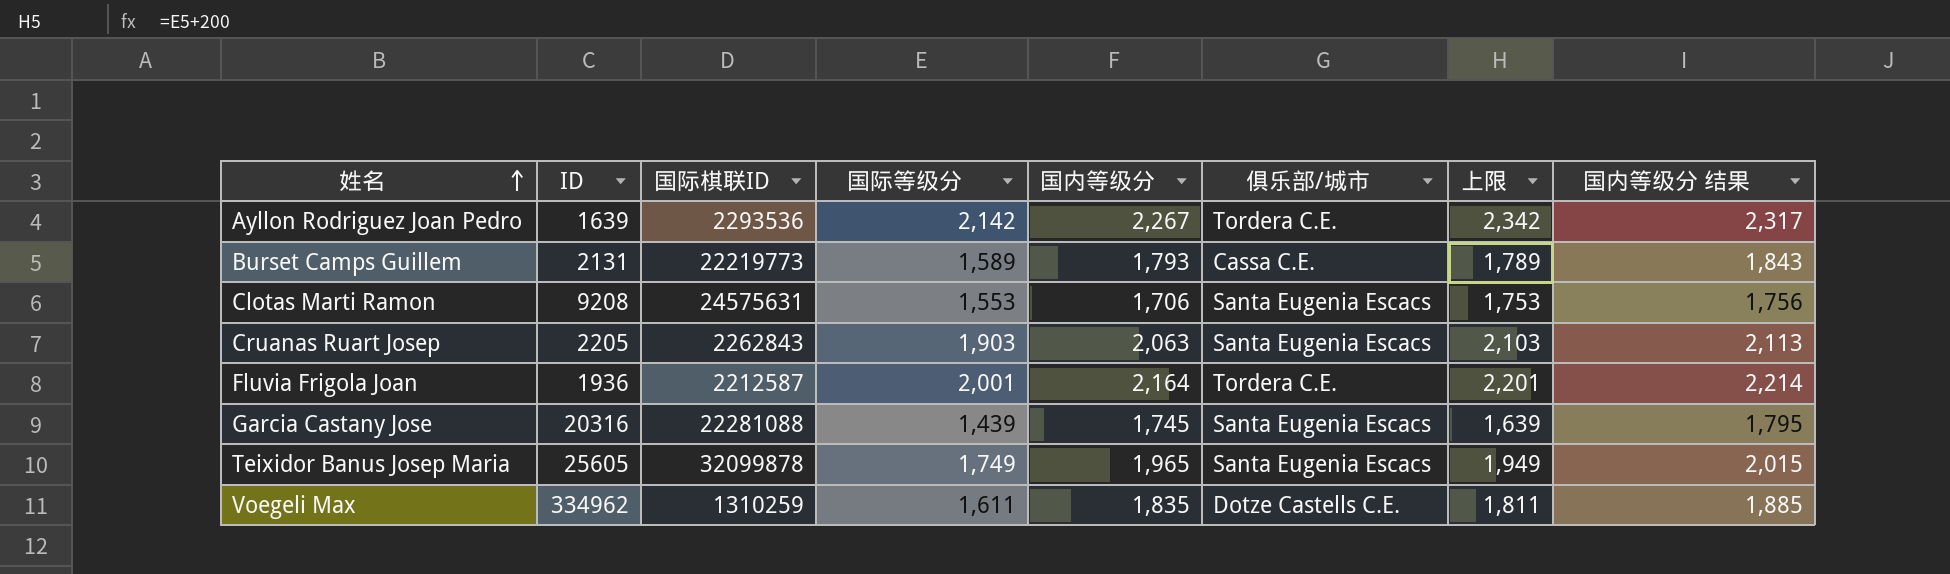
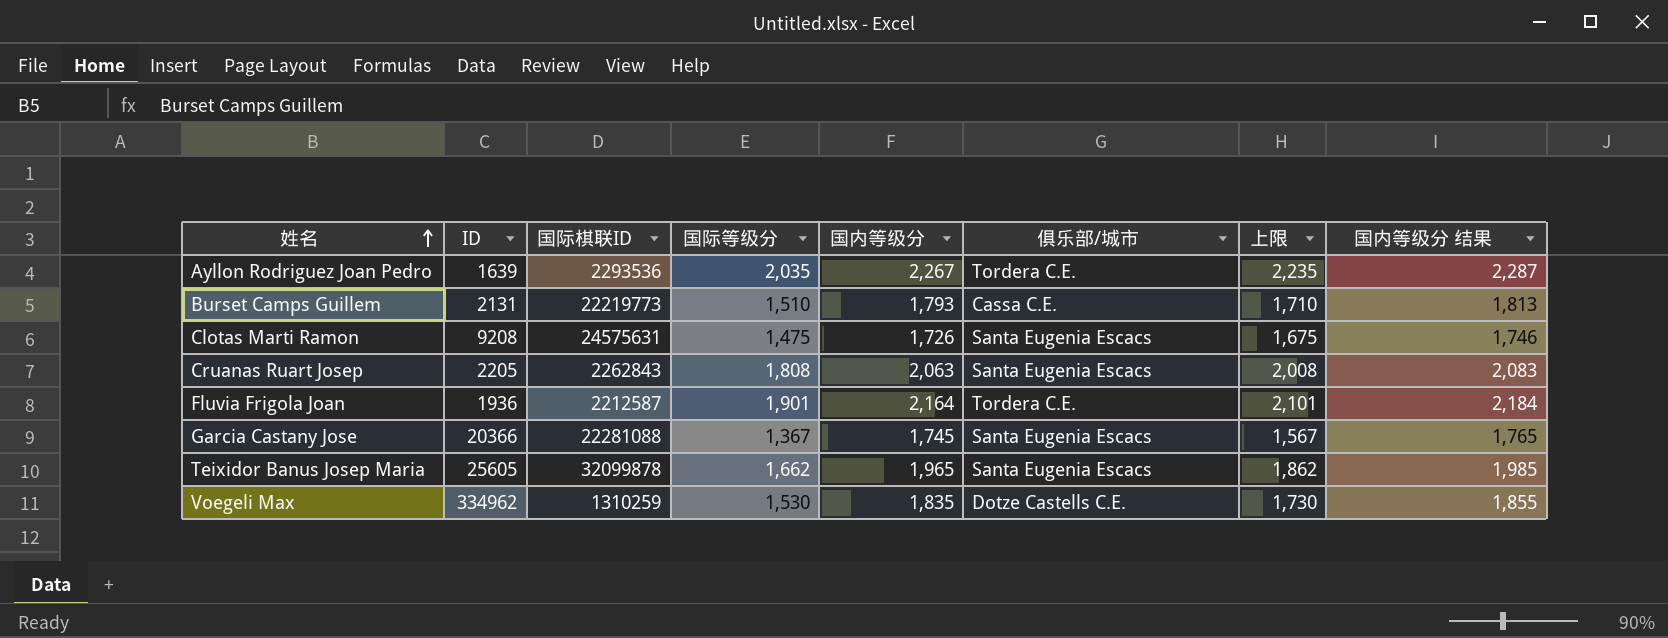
column 国内等级分 结果 | formula: [国内等级分] + 50 -> [国内等级分] + 20
Ayllon Rodriguez Joan Pedro | 国际等级分: 2,142 -> 2,035
Ayllon Rodriguez Joan Pedro | 上限: 2,342 -> 2,235
Burset Camps Guillem | 国际等级分: 1,589 -> 1,510
Burset Camps Guillem | 上限: 1,789 -> 1,710
Clotas Marti Ramon | 国际等级分: 1,553 -> 1,475
Clotas Marti Ramon | 国内等级分: 1,706 -> 1,726
Clotas Marti Ramon | 上限: 1,753 -> 1,675
Cruanas Ruart Josep | 国际等级分: 1,903 -> 1,808
Cruanas Ruart Josep | 上限: 2,103 -> 2,008
Fluvia Frigola Joan | 国际等级分: 2,001 -> 1,901
Fluvia Frigola Joan | 上限: 2,201 -> 2,101
Garcia Castany Jose | ID: 20316 -> 20366
Garcia Castany Jose | 国际等级分: 1,439 -> 1,367
Garcia Castany Jose | 上限: 1,639 -> 1,567
Teixidor Banus Josep Maria | 国际等级分: 1,749 -> 1,662
Teixidor Banus Josep Maria | 上限: 1,949 -> 1,862
Voegeli Max | 国际等级分: 1,611 -> 1,530
Voegeli Max | 上限: 1,811 -> 1,730

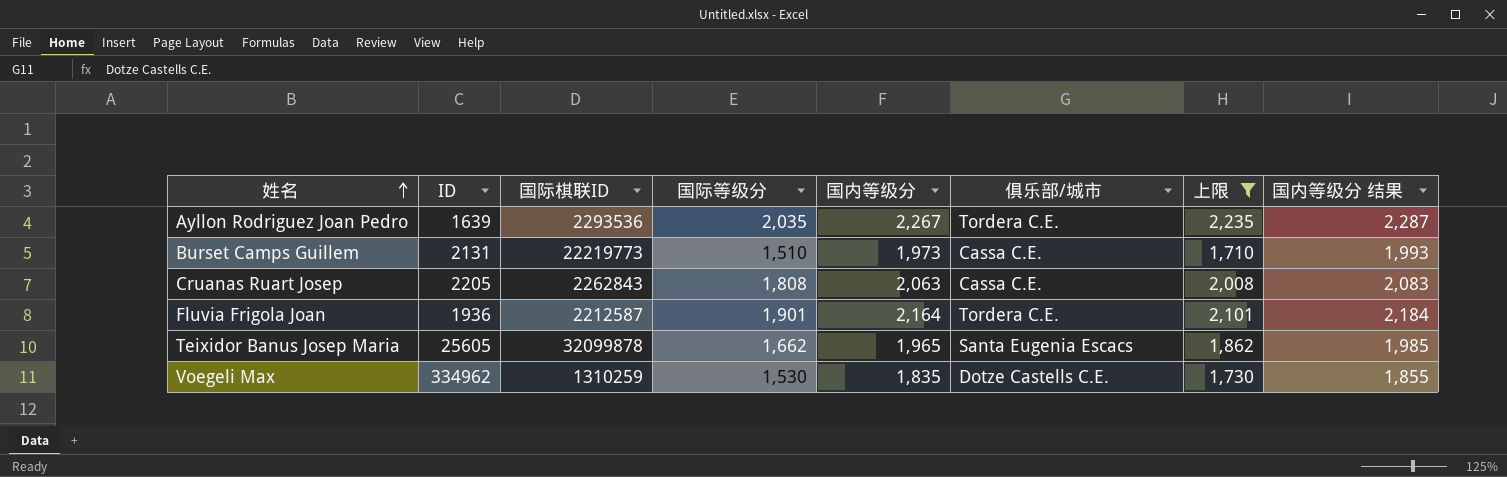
filter: none -> 上限 >= 1,710
Burset Camps Guillem | 国内等级分: 1,793 -> 1,973
Burset Camps Guillem | 国内等级分 结果: 1,813 -> 1,993
Cruanas Ruart Josep | 俱乐部/城市: Santa Eugenia Escacs -> Cassa C.E.

